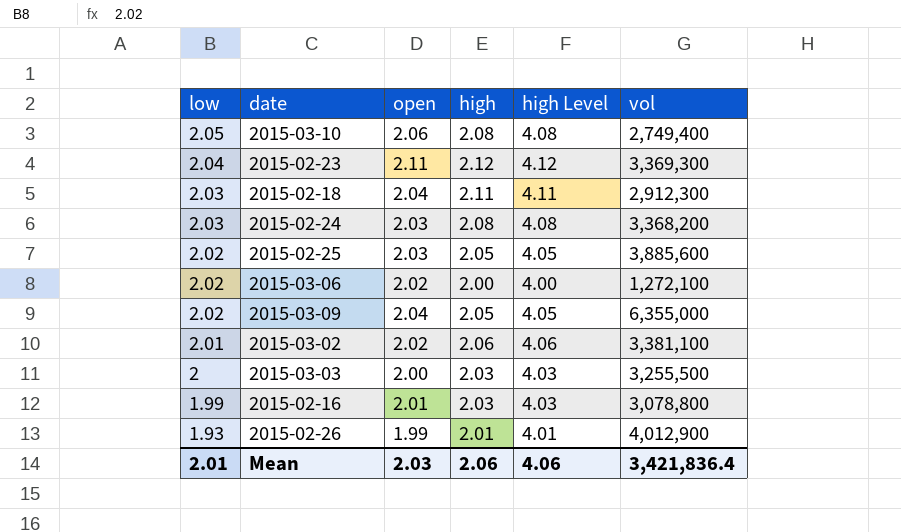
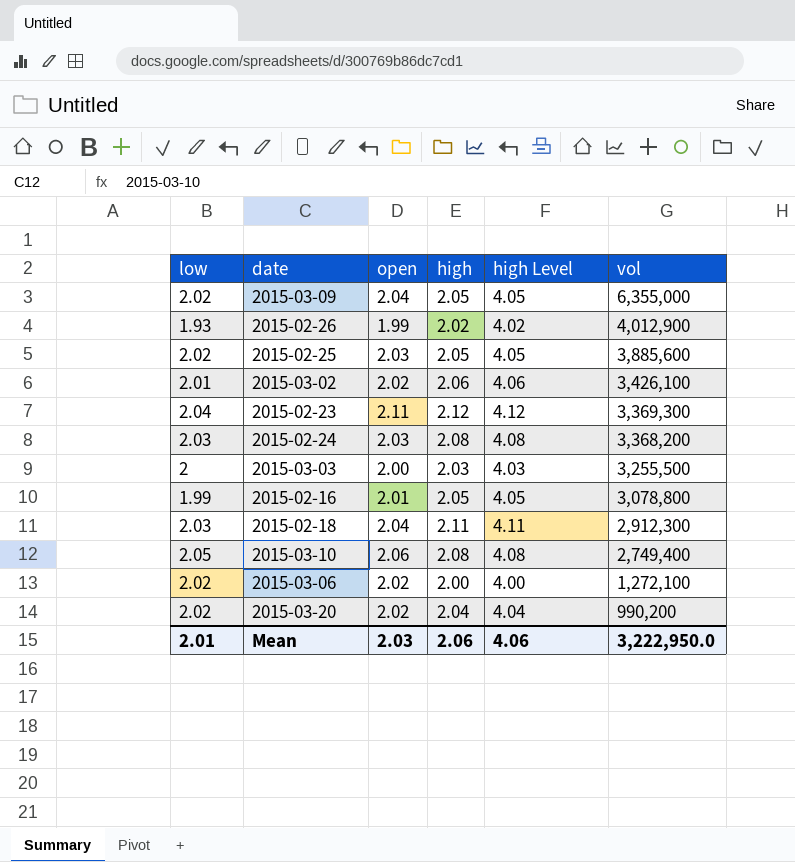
row order: low descending -> vol descending
2015-02-26 | high: 2.01 -> 2.02
2015-02-26 | high Level: 4.01 -> 4.02
2015-03-02 | vol: 3,381,100 -> 3,426,100
2015-02-16 | high: 2.03 -> 2.05
2015-02-16 | high Level: 4.03 -> 4.05
row 2015-03-20: none -> 2.02 | 2.02 | 2.04 | 4.04 | 990,200
Mean | vol: 3,421,836.4 -> 3,222,950.0

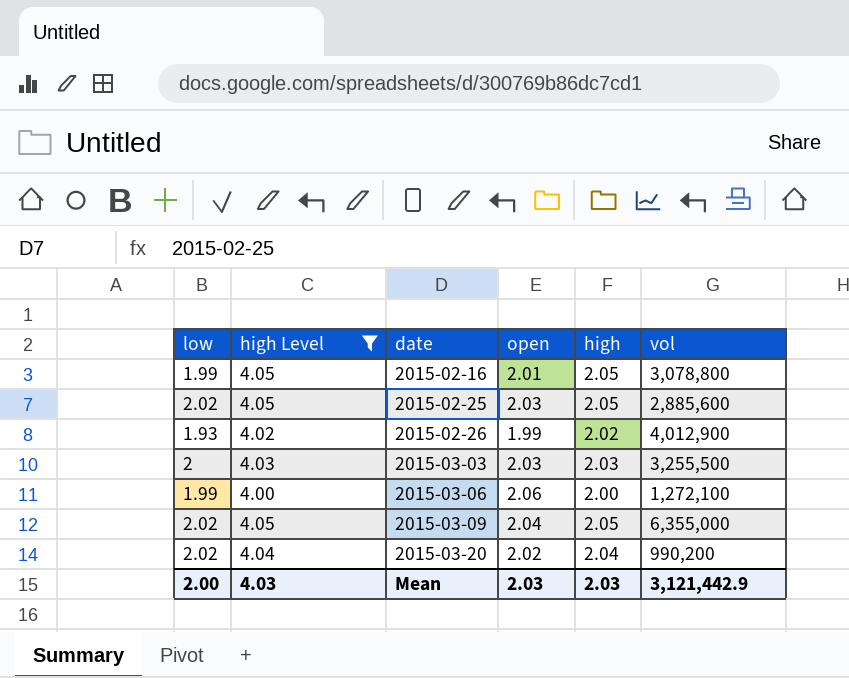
filter: none -> high Level <= 4.05
row order: vol descending -> date ascending
column high Level | position: 5 -> 2
2015-02-25 | vol: 3,885,600 -> 2,885,600
2015-03-03 | open: 2.00 -> 2.03
2015-03-06 | low: 2.02 -> 1.99
2015-03-06 | open: 2.02 -> 2.06
Mean | low: 2.01 -> 2.00
Mean | high Level: 4.06 -> 4.03
Mean | high: 2.06 -> 2.03
Mean | vol: 3,222,950.0 -> 3,121,442.9

